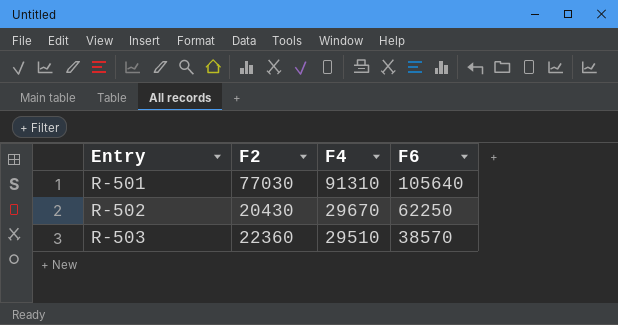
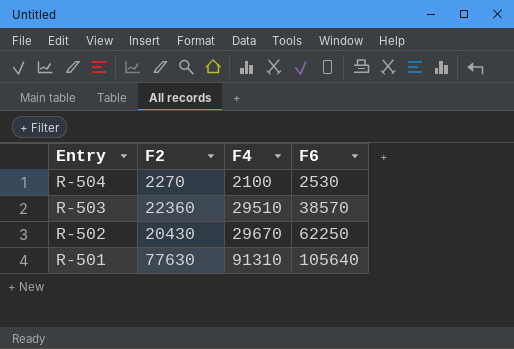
row order: Entry ascending -> Entry descending
row R-504: none -> 2270 | 2100 | 2530
R-501 | F2: 77030 -> 77630

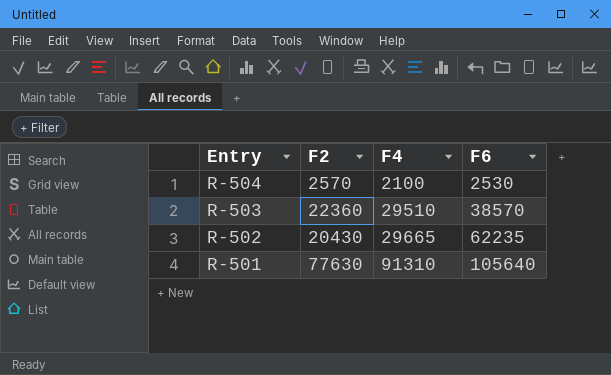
R-504 | F2: 2270 -> 2570
R-502 | F4: 29670 -> 29665
R-502 | F6: 62250 -> 62235

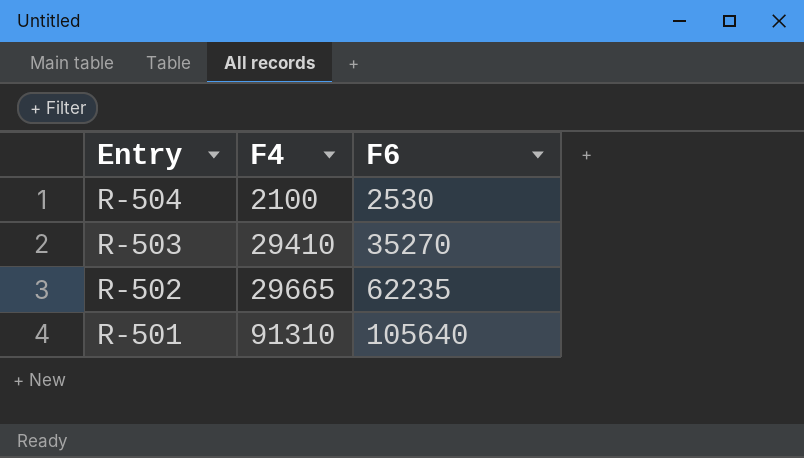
column F2 | position: 2 -> none
R-503 | F4: 29510 -> 29410
R-503 | F6: 38570 -> 35270

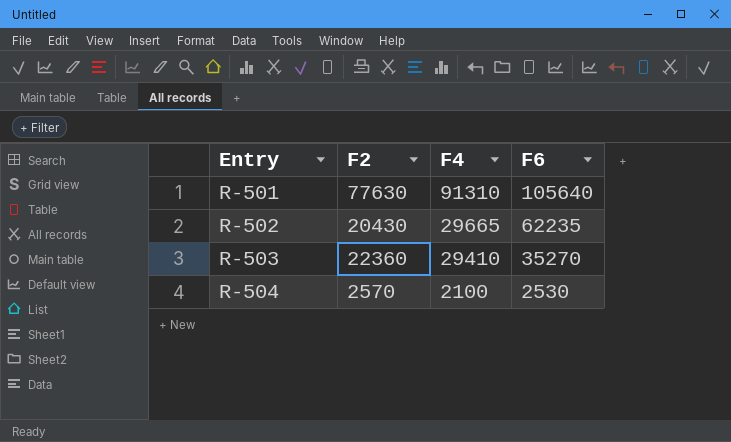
row order: Entry descending -> Entry ascending
column F2 | position: none -> 2

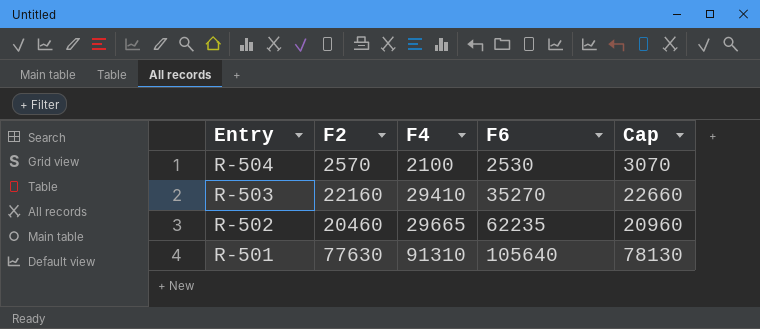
row order: Entry ascending -> Entry descending
column Cap | formula: none -> [F2] + 500
R-503 | F2: 22360 -> 22160
R-502 | F2: 20430 -> 20460

